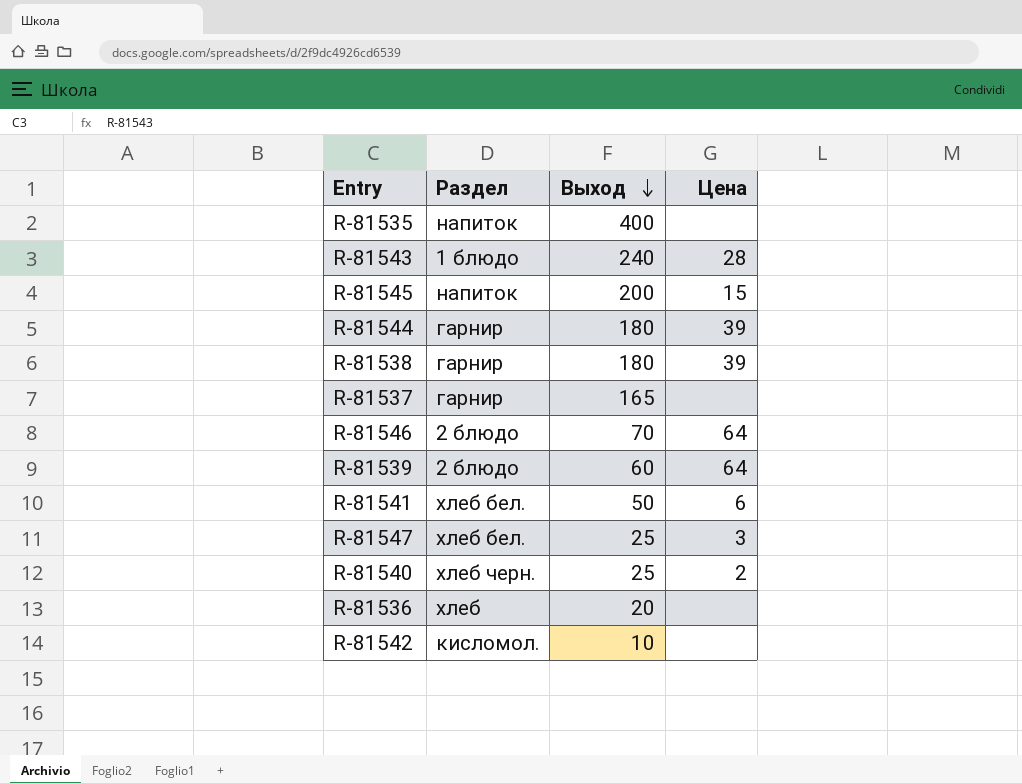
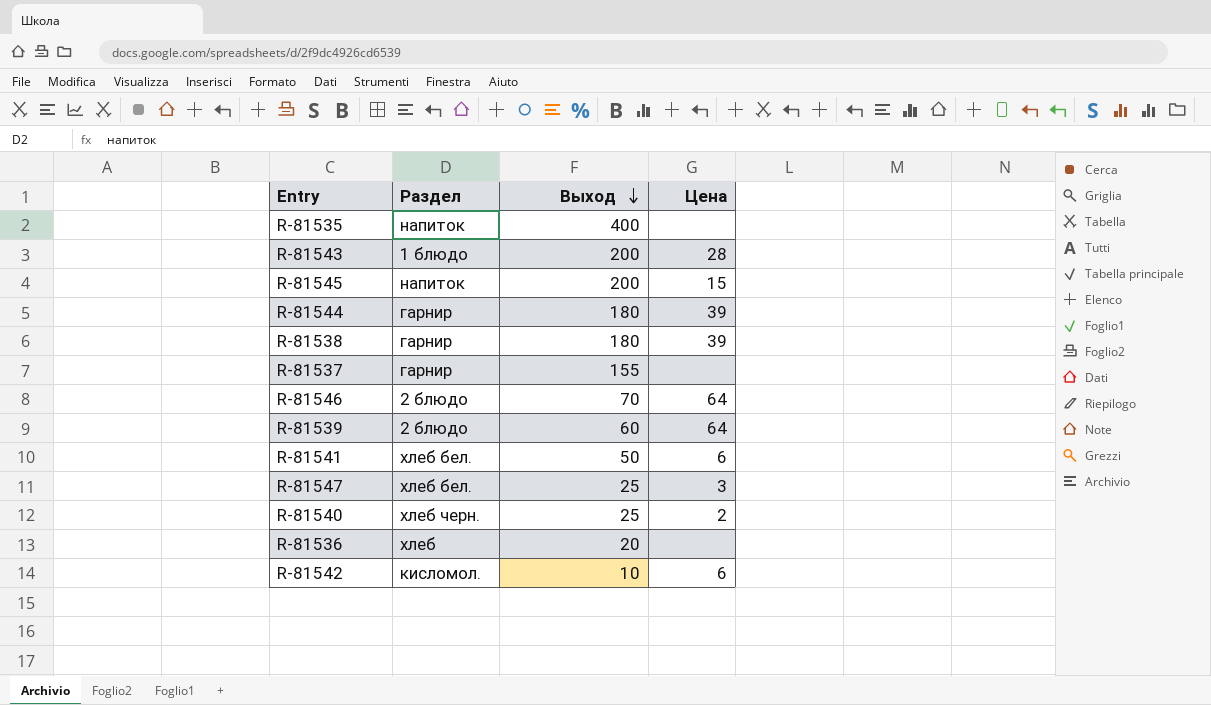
R-81543 | Выход: 240 -> 200
R-81537 | Выход: 165 -> 155
R-81542 | Цена: none -> 6

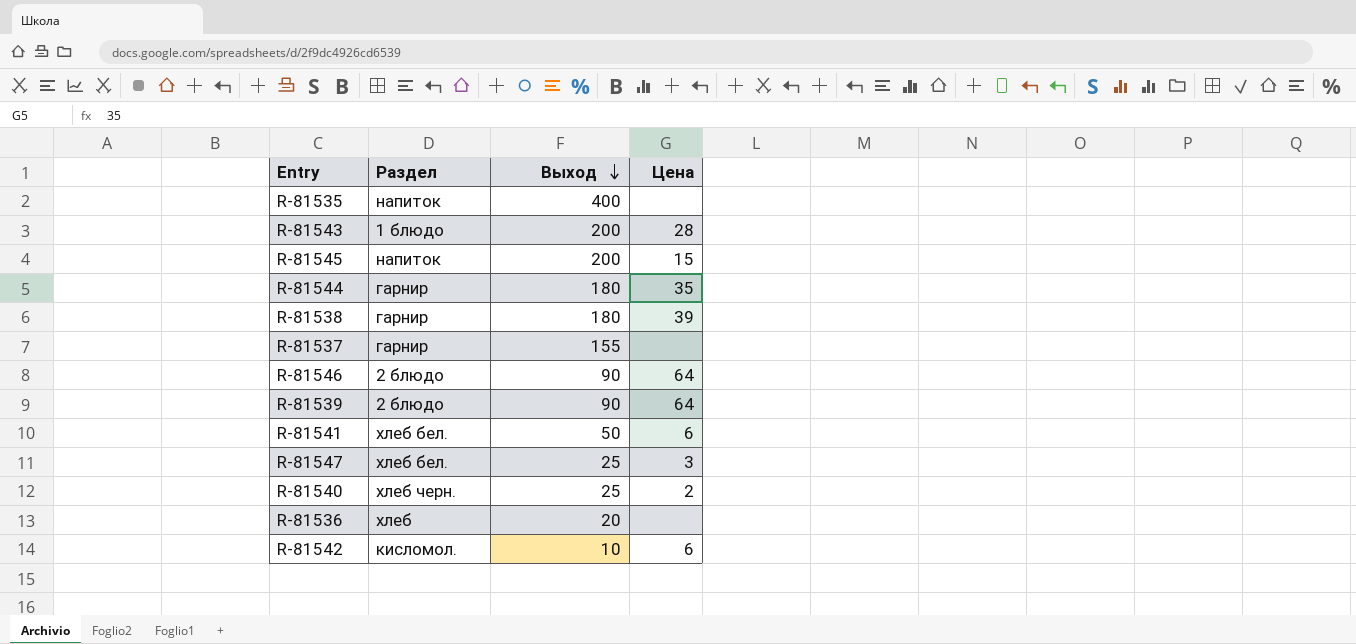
R-81544 | Цена: 39 -> 35
R-81546 | Выход: 70 -> 90
R-81539 | Выход: 60 -> 90

